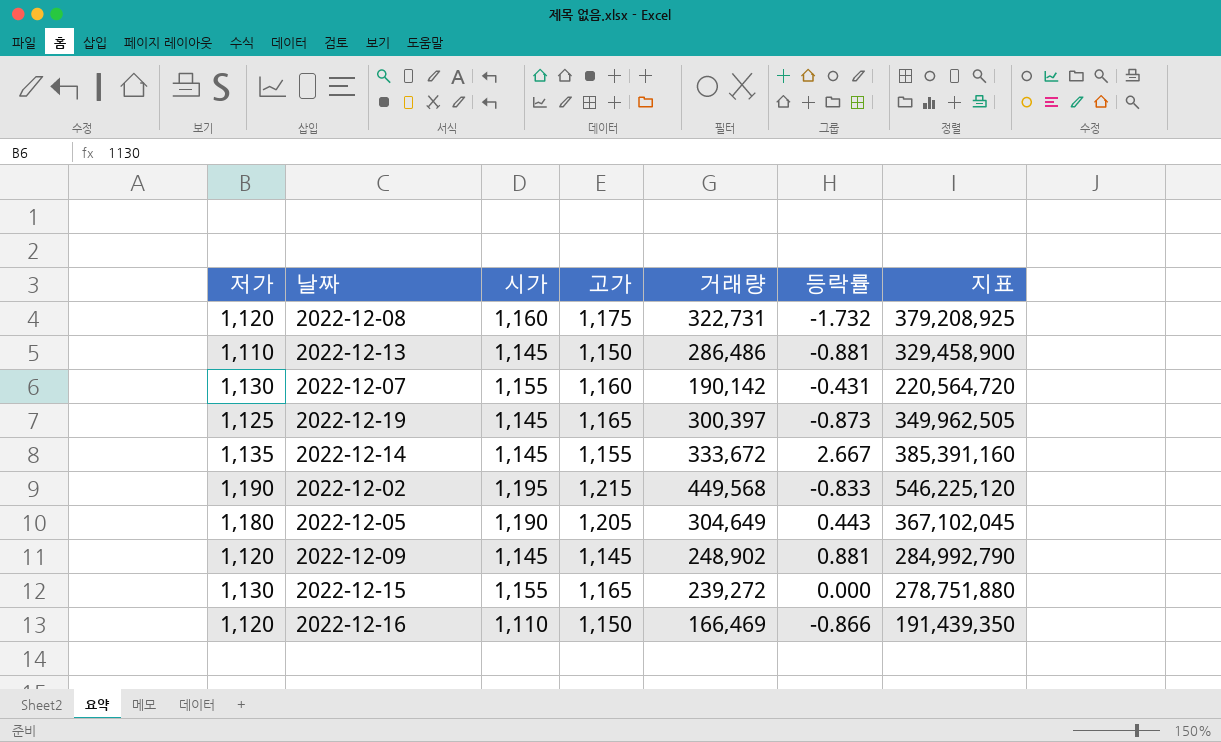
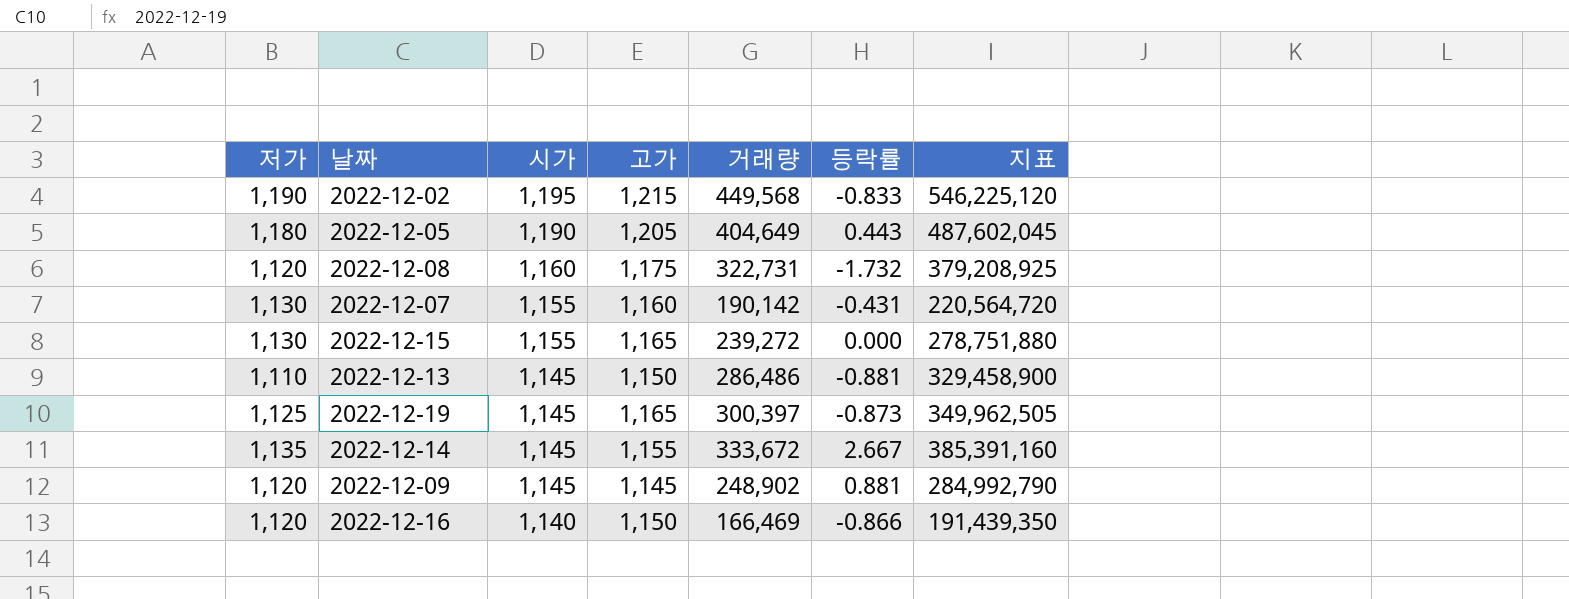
row order: none -> 시가 descending
2022-12-05 | 거래량: 304,649 -> 404,649
2022-12-05 | 지표: 367,102,045 -> 487,602,045
2022-12-16 | 시가: 1,110 -> 1,140

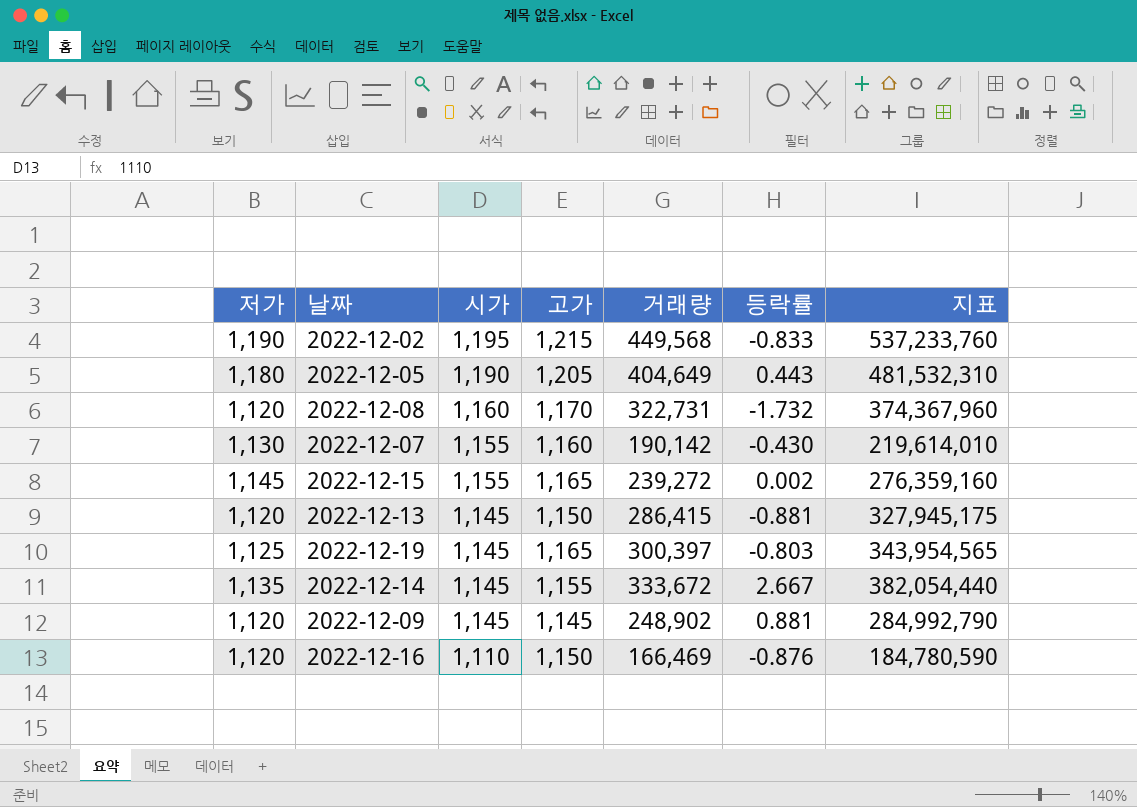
column 지표 | formula: [고가] * [거래량] -> [시가] * [거래량]
2022-12-08 | 고가: 1,175 -> 1,170
2022-12-07 | 등락률: -0.431 -> -0.430
2022-12-15 | 저가: 1,130 -> 1,145
2022-12-15 | 등락률: 0.000 -> 0.002
2022-12-13 | 저가: 1,110 -> 1,120
2022-12-13 | 거래량: 286,486 -> 286,415
2022-12-19 | 등락률: -0.873 -> -0.803
2022-12-16 | 시가: 1,140 -> 1,110
2022-12-16 | 등락률: -0.866 -> -0.876

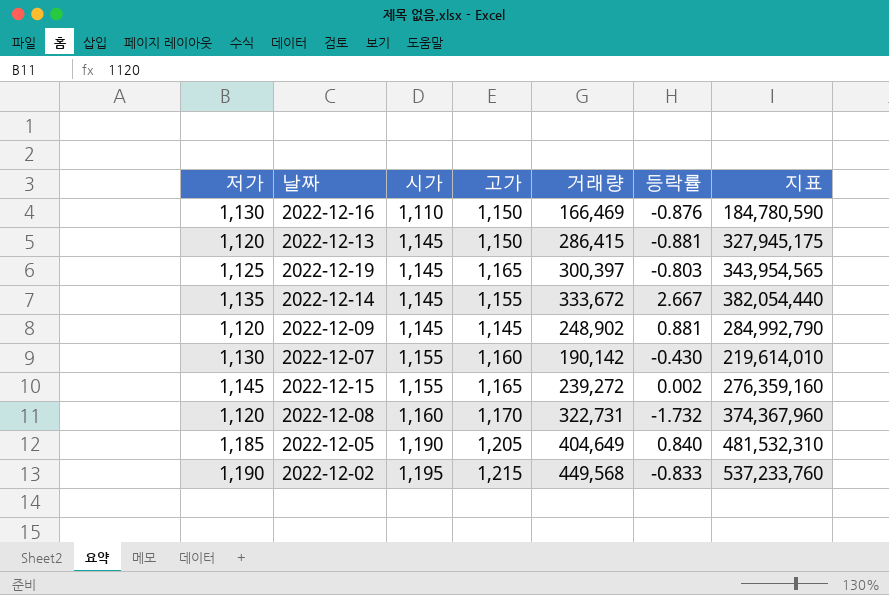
row order: 시가 descending -> 시가 ascending
2022-12-16 | 저가: 1,120 -> 1,130
2022-12-05 | 저가: 1,180 -> 1,185
2022-12-05 | 등락률: 0.443 -> 0.840

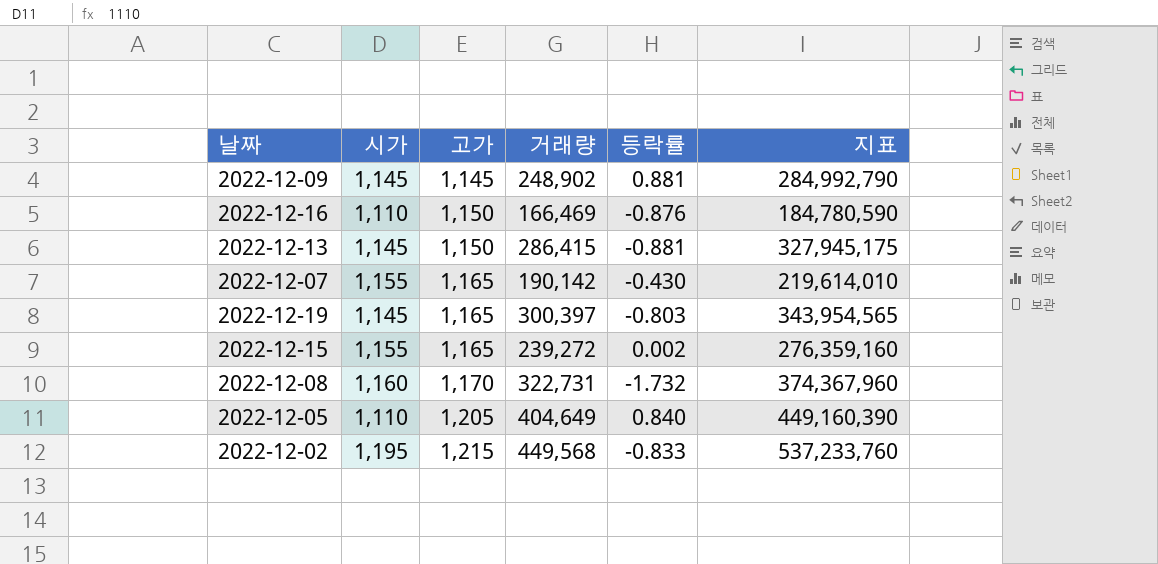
row order: 시가 ascending -> 고가 ascending
column 저가 | position: 1 -> none
row 2022-12-14: 1,135 | 1,145 | 1,155 | 333,672 | 2.667 | 382,054,440 -> none
2022-12-07 | 고가: 1,160 -> 1,165
2022-12-05 | 시가: 1,190 -> 1,110
2022-12-05 | 지표: 481,532,310 -> 449,160,390

